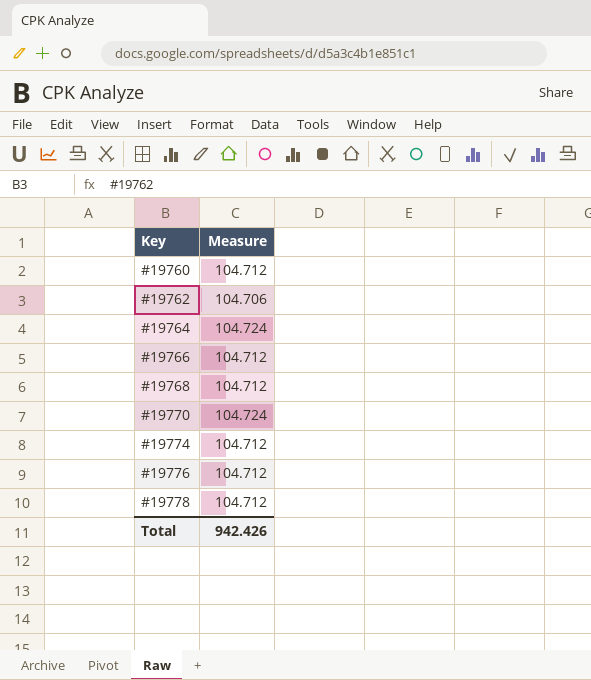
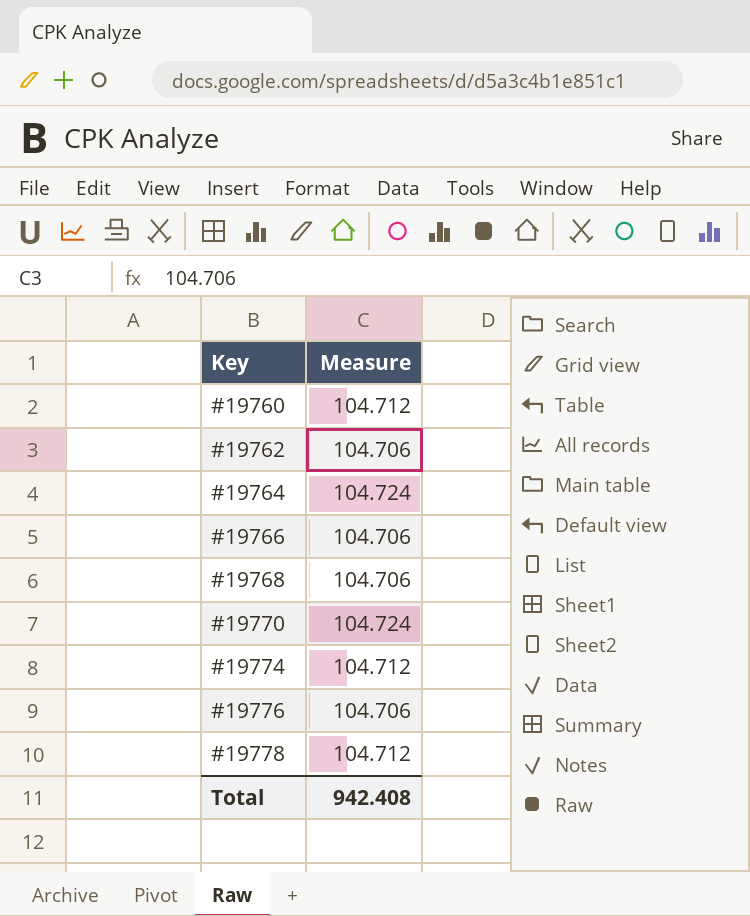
#19766 | Measure: 104.712 -> 104.706
#19768 | Measure: 104.712 -> 104.706
#19776 | Measure: 104.712 -> 104.706
Total | Measure: 942.426 -> 942.408

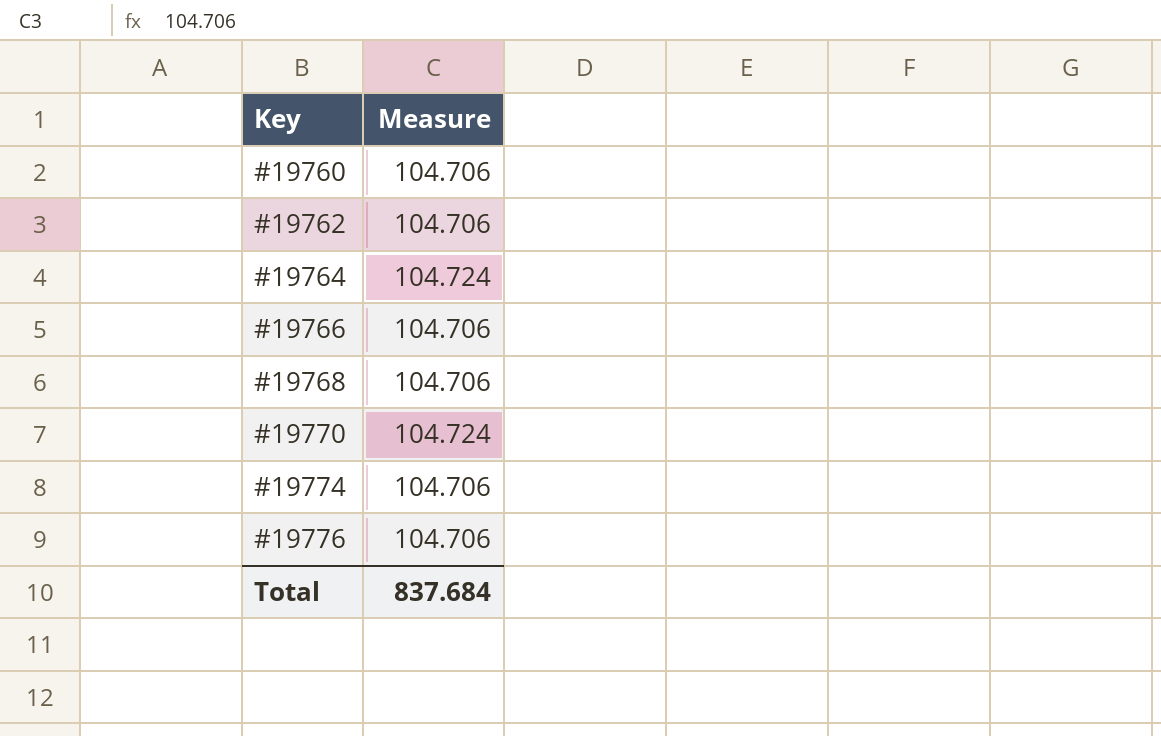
row #19778: 104.712 -> none
#19760 | Measure: 104.712 -> 104.706
#19774 | Measure: 104.712 -> 104.706
Total | Measure: 942.408 -> 837.684

